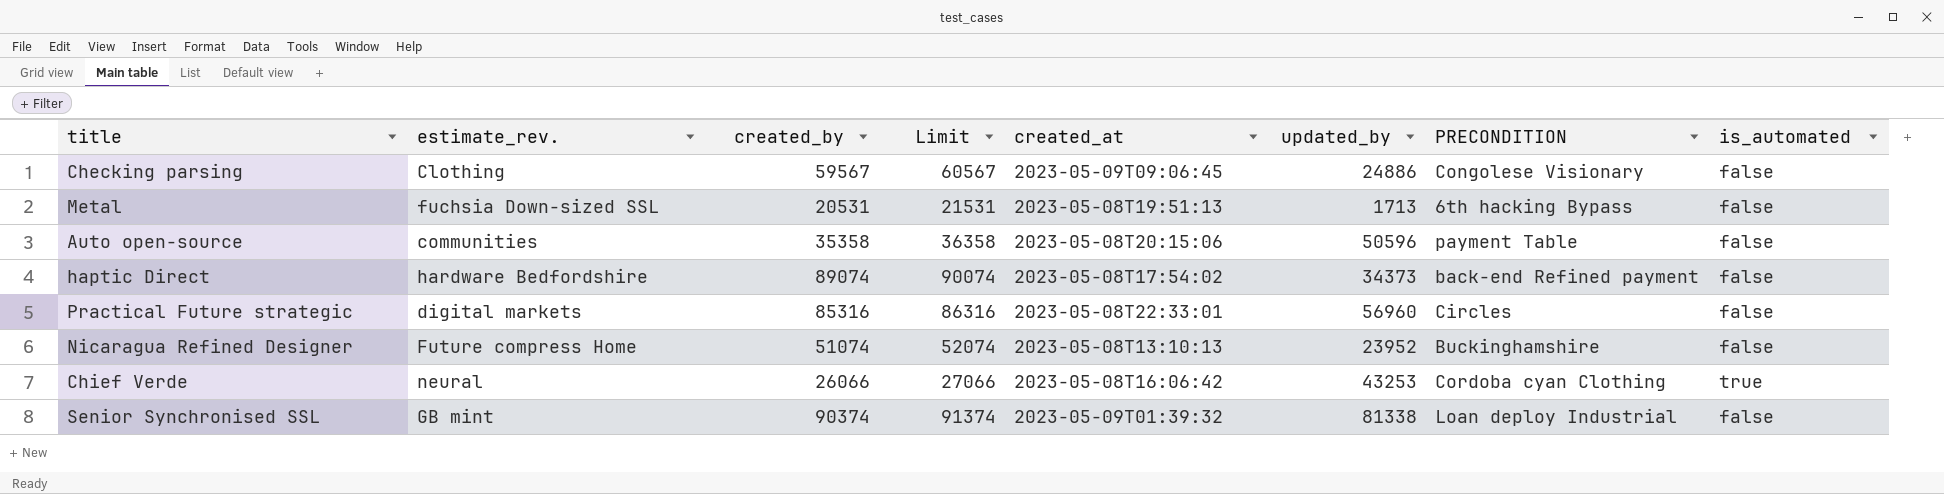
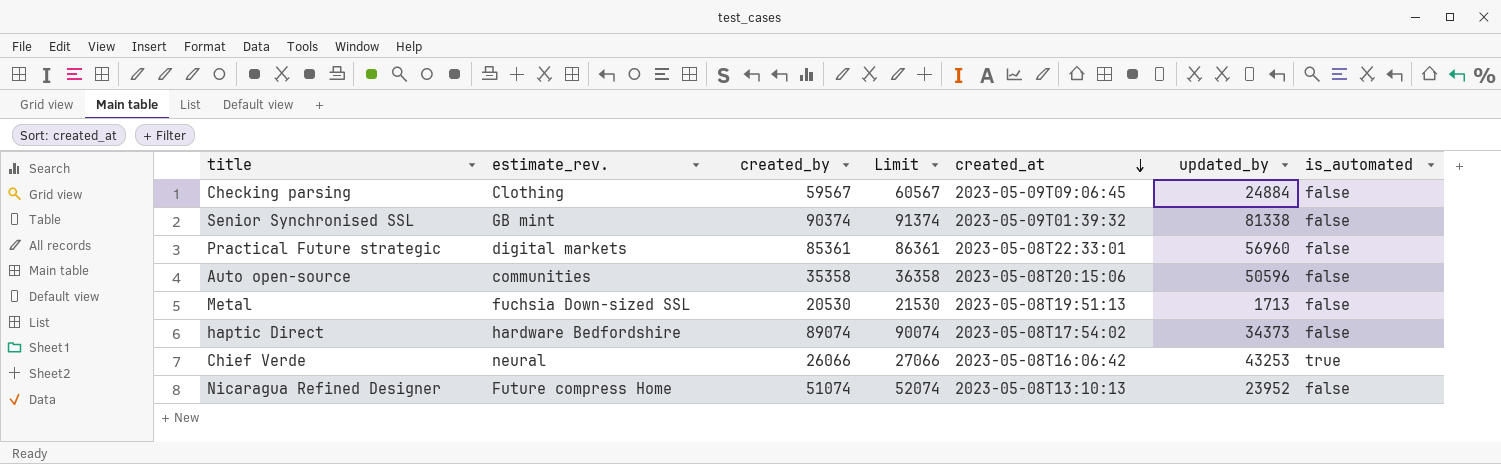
row order: none -> created_at descending
column PRECONDITION | position: 7 -> none
Checking parsing | updated_by: 24886 -> 24884
Practical Future strategic | created_by: 85316 -> 85361
Practical Future strategic | Limit: 86316 -> 86361
Metal | created_by: 20531 -> 20530
Metal | Limit: 21531 -> 21530

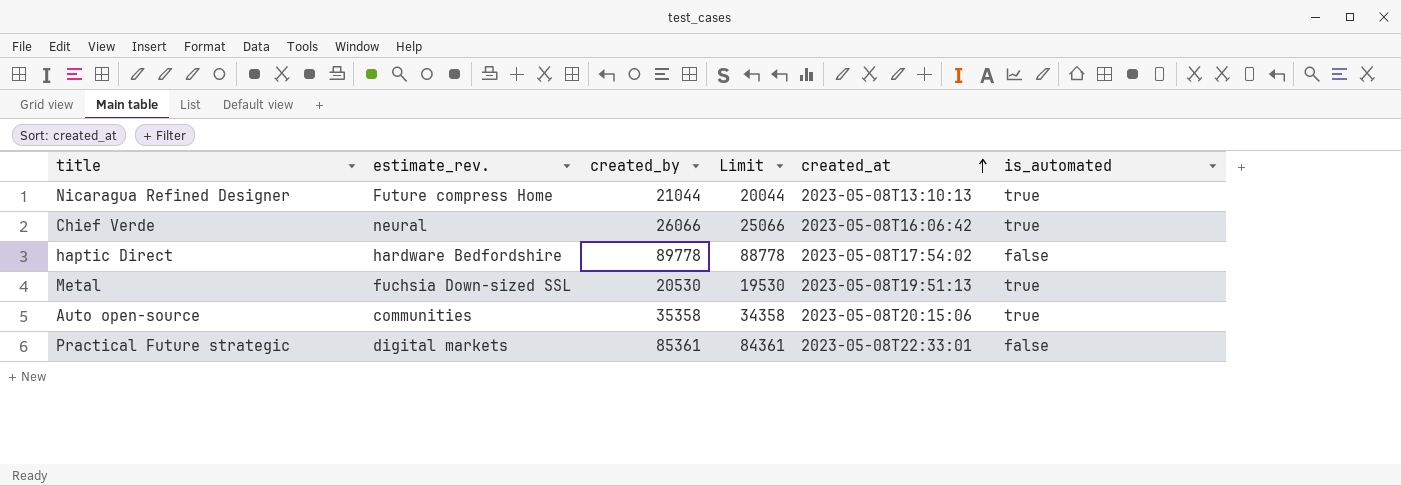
row order: created_at descending -> created_at ascending
column updated_by | position: 6 -> none
column Limit | formula: [created_by] + 1000 -> [created_by] - 1000
row Checking parsing: Clothing | 59567 | 60567 | 2023-05-09T09:06:45 | 24884 | false -> none
row Senior Synchronised SSL: GB mint | 90374 | 91374 | 2023-05-09T01:39:32 | 81338 | false -> none
Nicaragua Refined Designer | created_by: 51074 -> 21044
Nicaragua Refined Designer | is_automated: false -> true
haptic Direct | created_by: 89074 -> 89778
Metal | is_automated: false -> true
Auto open-source | is_automated: false -> true

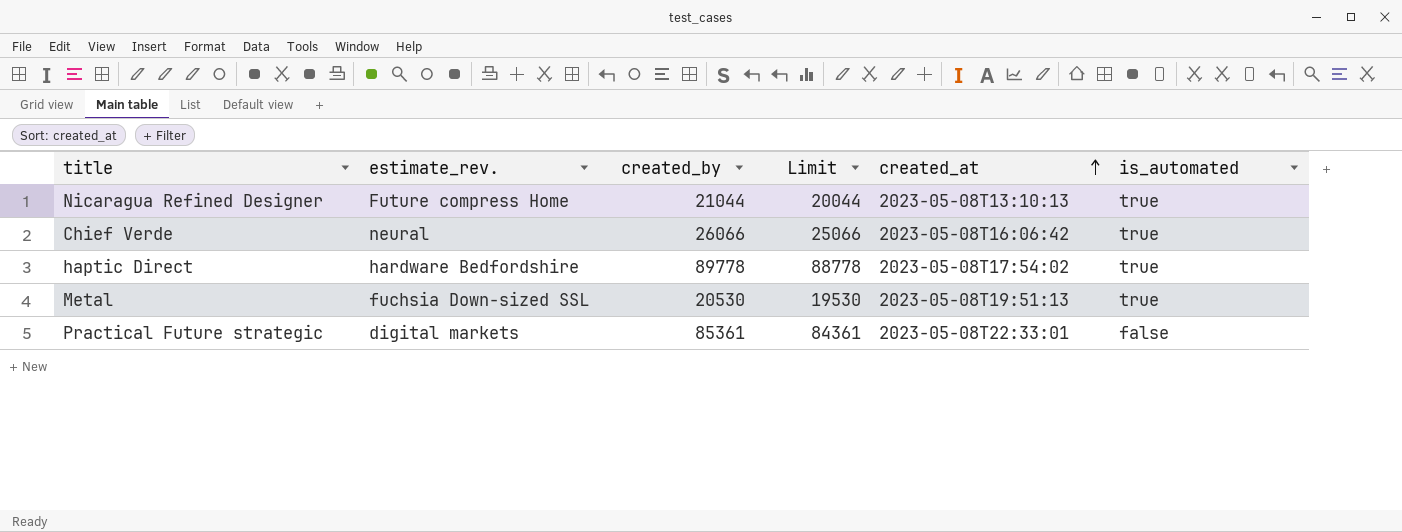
row Auto open-source: communities | 35358 | 34358 | 2023-05-08T20:15:06 | true -> none
haptic Direct | is_automated: false -> true

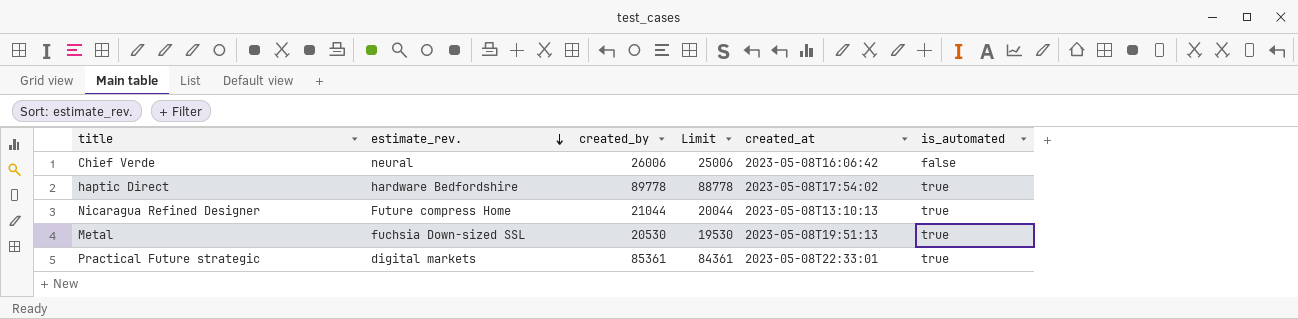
row order: created_at ascending -> estimate_rev. descending
Chief Verde | created_by: 26066 -> 26006
Chief Verde | Limit: 25066 -> 25006
Chief Verde | is_automated: true -> false
Practical Future strategic | is_automated: false -> true

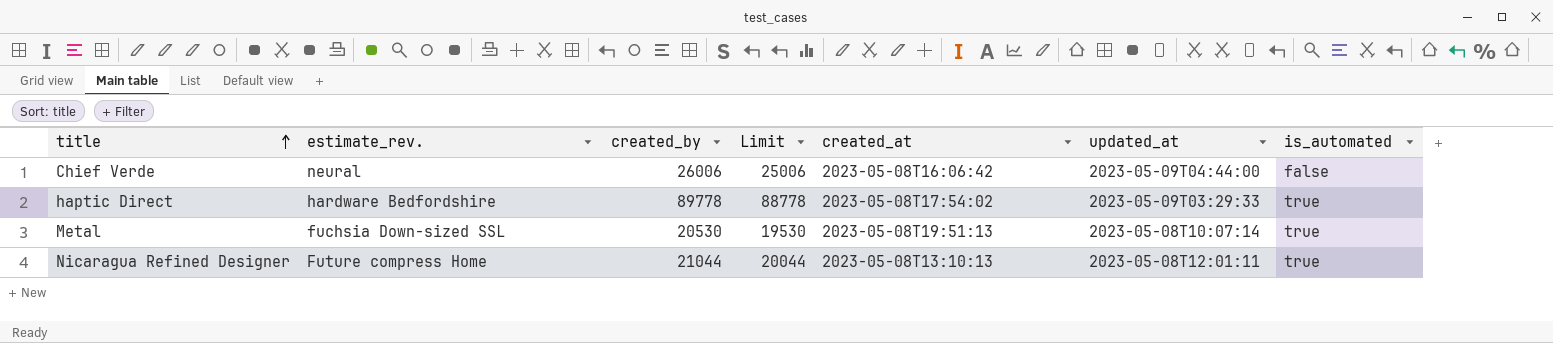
row order: estimate_rev. descending -> title ascending
column updated_at | position: none -> 6
row Practical Future strategic: digital markets | 85361 | 84361 | 2023-05-08T22:33:01 | true -> none

